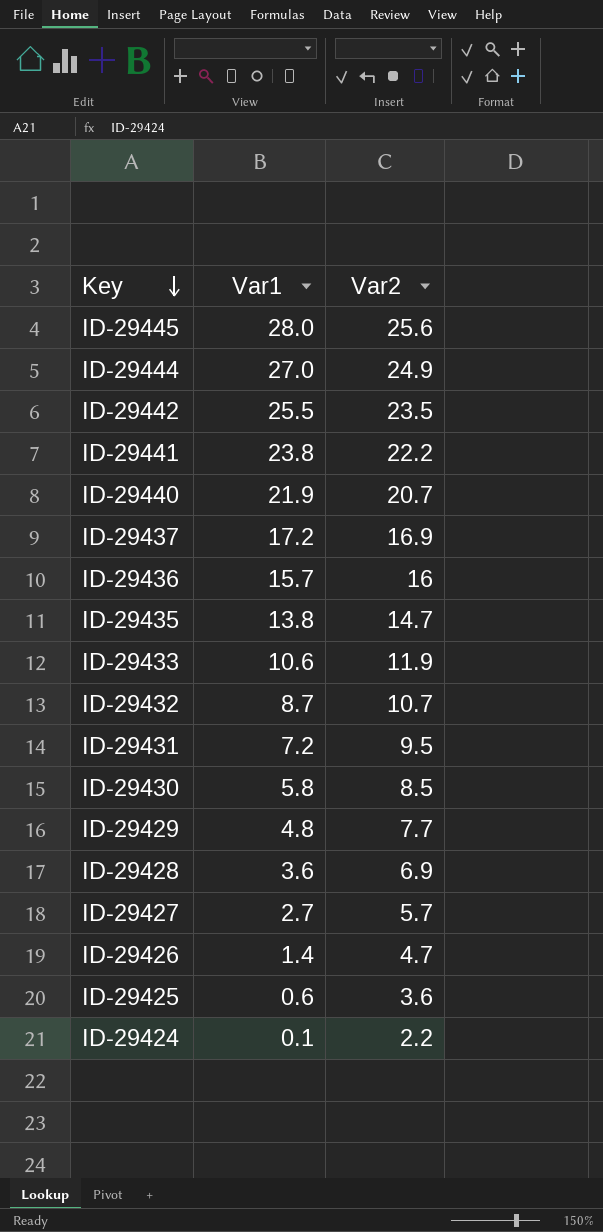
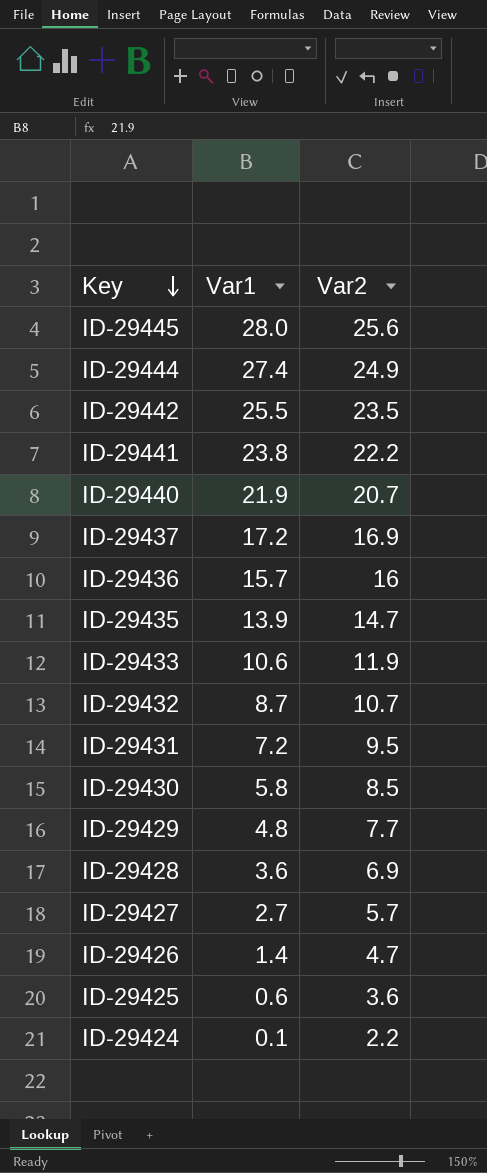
ID-29444 | Var1: 27.0 -> 27.4
ID-29435 | Var1: 13.8 -> 13.9

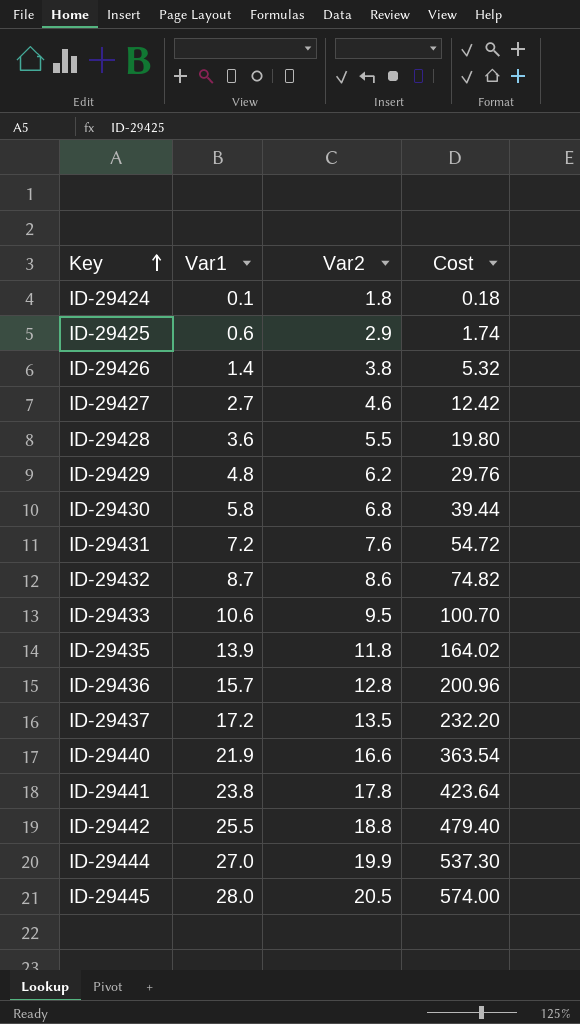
row order: Key descending -> Key ascending
column Cost | formula: none -> [Var1] * [Var2]
ID-29424 | Var2: 2.2 -> 1.8
ID-29425 | Var2: 3.6 -> 2.9
ID-29426 | Var2: 4.7 -> 3.8
ID-29427 | Var2: 5.7 -> 4.6
ID-29428 | Var2: 6.9 -> 5.5
ID-29429 | Var2: 7.7 -> 6.2
ID-29430 | Var2: 8.5 -> 6.8
ID-29431 | Var2: 9.5 -> 7.6
ID-29432 | Var2: 10.7 -> 8.6
ID-29433 | Var2: 11.9 -> 9.5
ID-29435 | Var2: 14.7 -> 11.8
ID-29436 | Var2: 16 -> 12.8
ID-29437 | Var2: 16.9 -> 13.5
ID-29440 | Var2: 20.7 -> 16.6
ID-29441 | Var2: 22.2 -> 17.8
ID-29442 | Var2: 23.5 -> 18.8
ID-29444 | Var1: 27.4 -> 27.0
ID-29444 | Var2: 24.9 -> 19.9
ID-29445 | Var2: 25.6 -> 20.5

